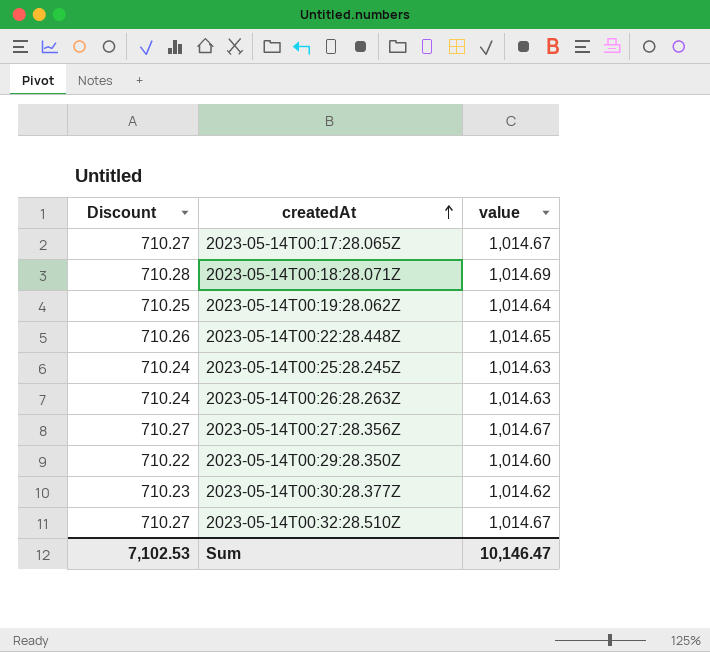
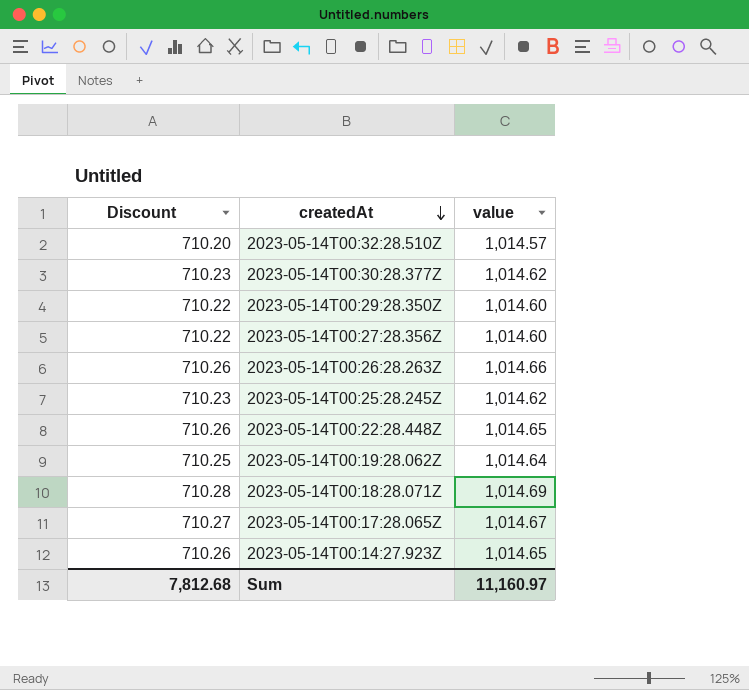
row order: createdAt ascending -> createdAt descending
2023-05-14T00:32:28.510Z | Discount: 710.27 -> 710.20
2023-05-14T00:32:28.510Z | value: 1,014.67 -> 1,014.57
2023-05-14T00:27:28.356Z | Discount: 710.27 -> 710.22
2023-05-14T00:27:28.356Z | value: 1,014.67 -> 1,014.60
2023-05-14T00:26:28.263Z | Discount: 710.24 -> 710.26
2023-05-14T00:26:28.263Z | value: 1,014.63 -> 1,014.66
2023-05-14T00:25:28.245Z | Discount: 710.24 -> 710.23
2023-05-14T00:25:28.245Z | value: 1,014.63 -> 1,014.62
row 2023-05-14T00:14:27.923Z: none -> 710.26 | 1,014.65
Sum | Discount: 7,102.53 -> 7,812.68
Sum | value: 10,146.47 -> 11,160.97

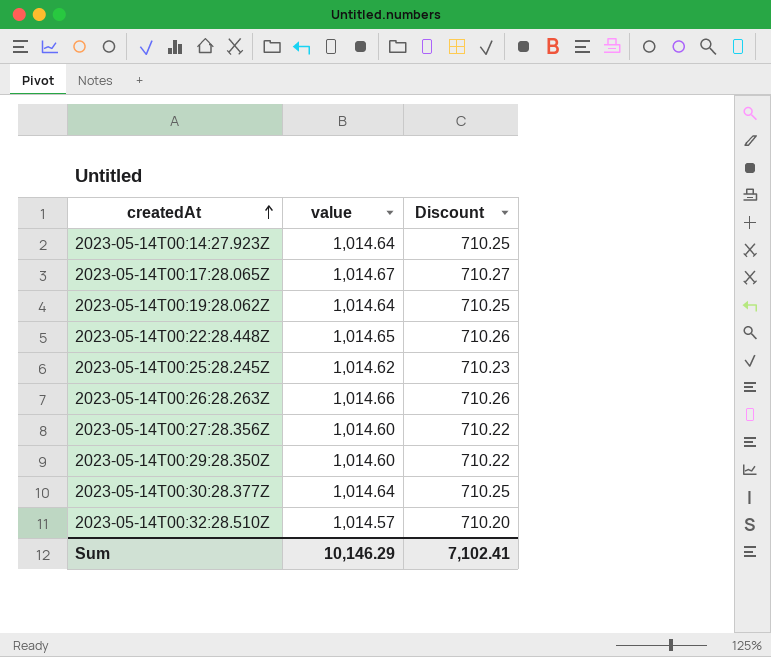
row order: createdAt descending -> createdAt ascending
column Discount | position: 1 -> 3
row 2023-05-14T00:18:28.071Z: 710.28 | 1,014.69 -> none
2023-05-14T00:14:27.923Z | value: 1,014.65 -> 1,014.64
2023-05-14T00:14:27.923Z | Discount: 710.26 -> 710.25
2023-05-14T00:30:28.377Z | value: 1,014.62 -> 1,014.64
2023-05-14T00:30:28.377Z | Discount: 710.23 -> 710.25
Sum | value: 11,160.97 -> 10,146.29
Sum | Discount: 7,812.68 -> 7,102.41

